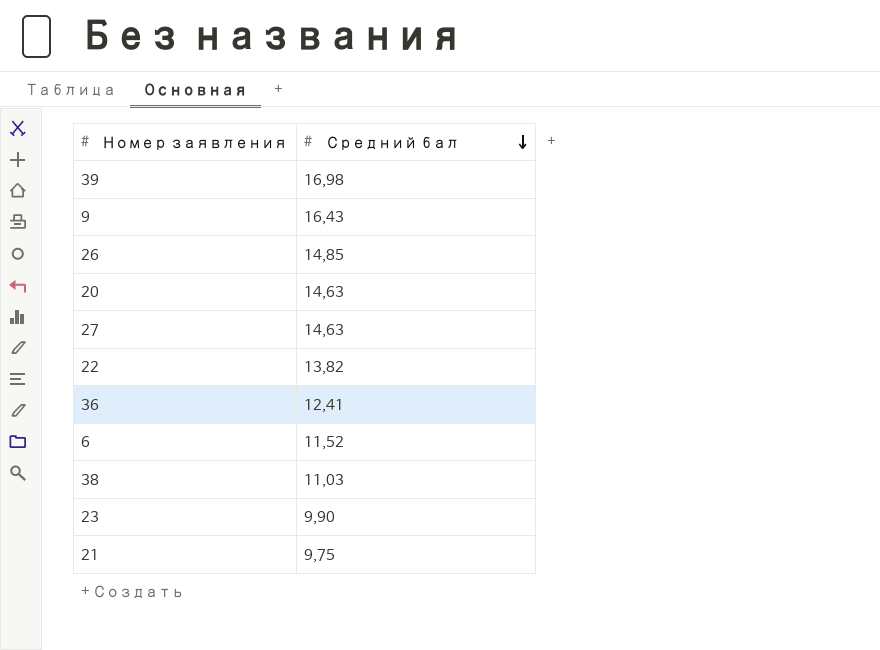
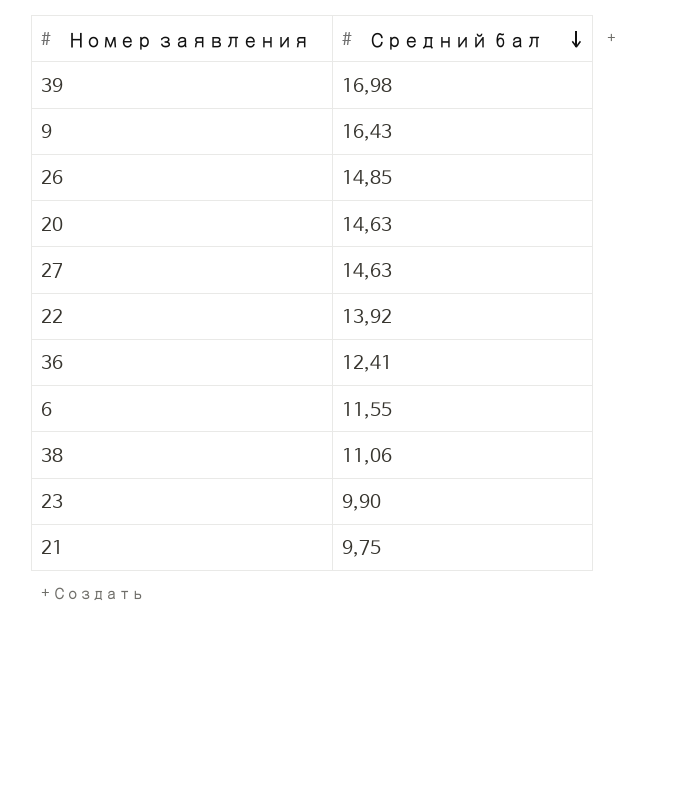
22 | Средний бал: 13,82 -> 13,92
6 | Средний бал: 11,52 -> 11,55
38 | Средний бал: 11,03 -> 11,06

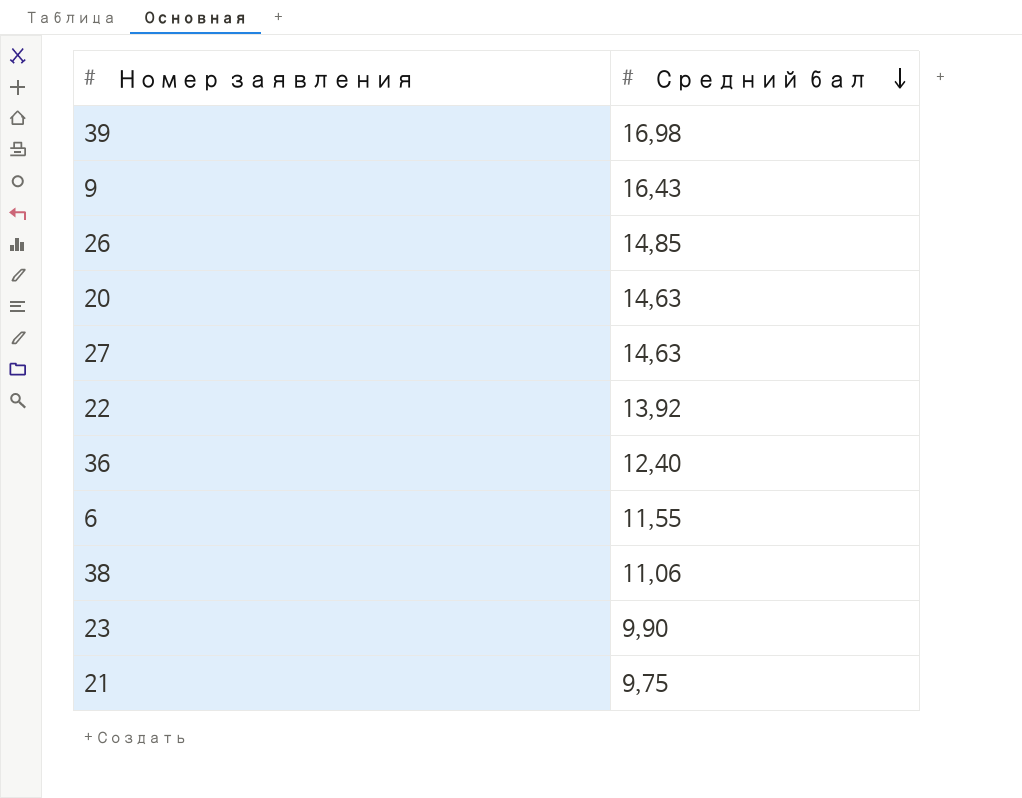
36 | Средний бал: 12,41 -> 12,40

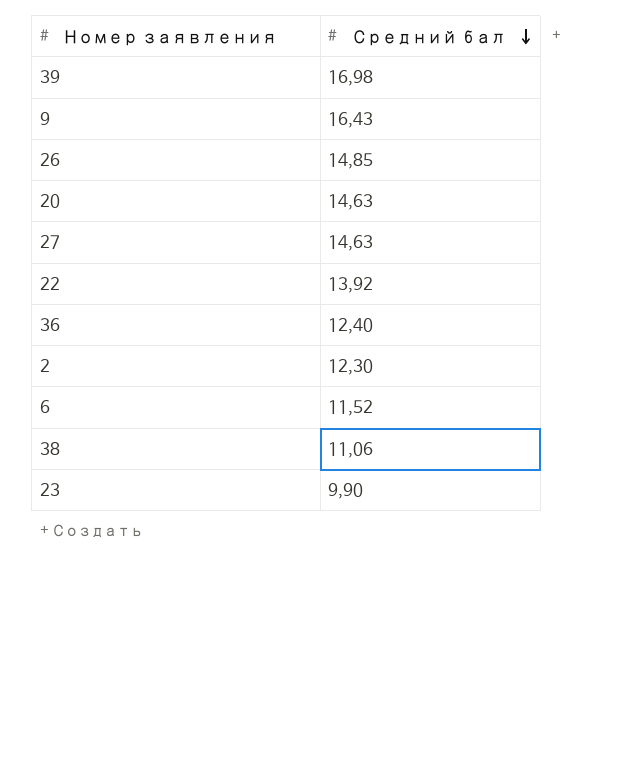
row 21: 9,75 -> none
row 2: none -> 12,30
6 | Средний бал: 11,55 -> 11,52

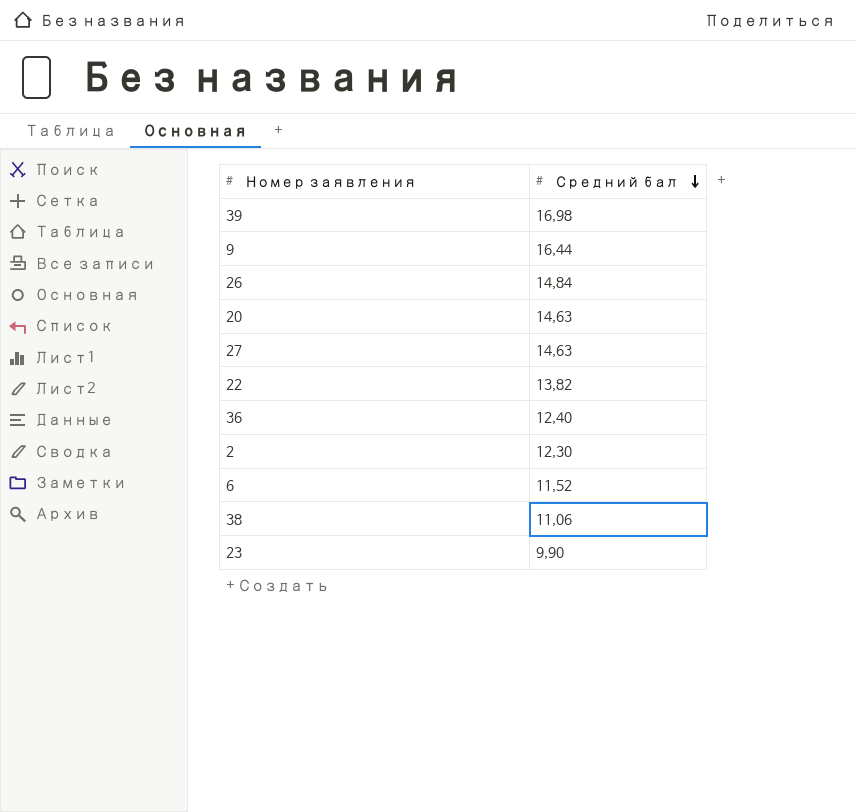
9 | Средний бал: 16,43 -> 16,44
26 | Средний бал: 14,85 -> 14,84
22 | Средний бал: 13,92 -> 13,82

